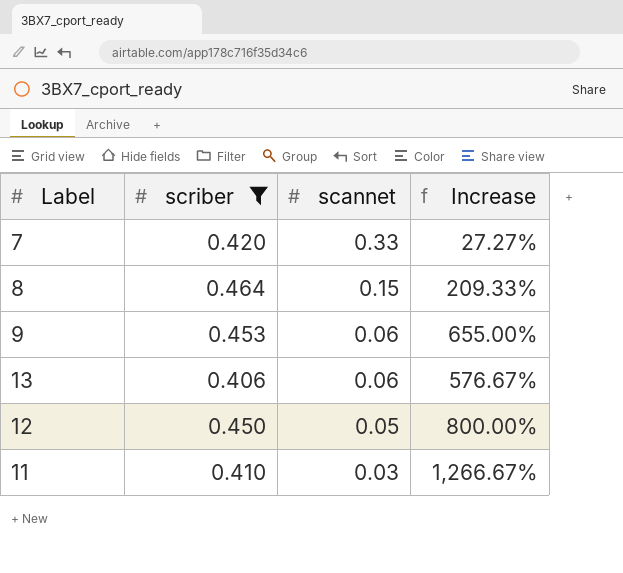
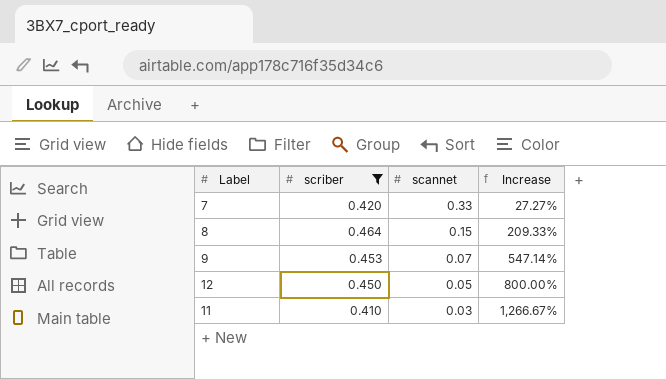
row 13: 0.406 | 0.06 | 576.67% -> none
9 | scannet: 0.06 -> 0.07
9 | Increase: 655.00% -> 547.14%

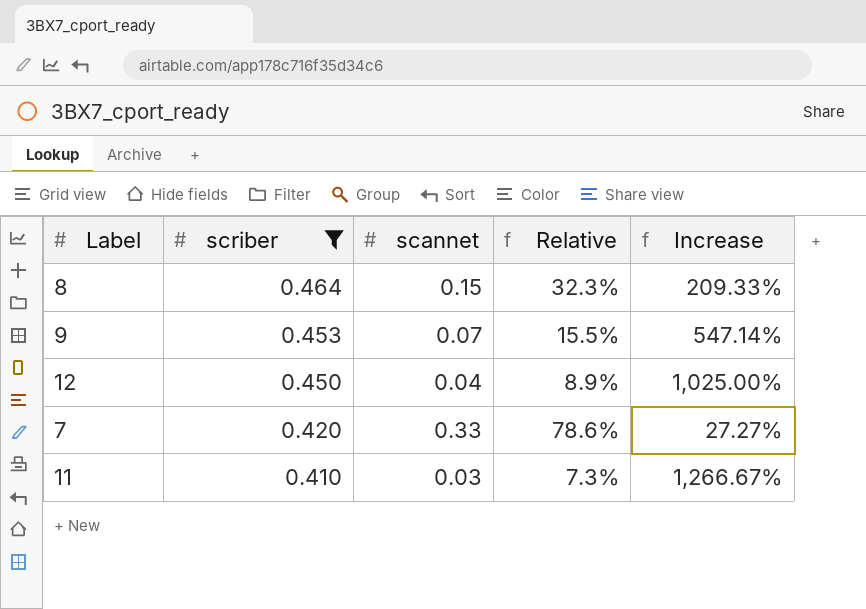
row order: scannet descending -> scriber descending
column Relative | formula: none -> [scannet] / [scriber]
12 | scannet: 0.05 -> 0.04
12 | Increase: 800.00% -> 1,025.00%

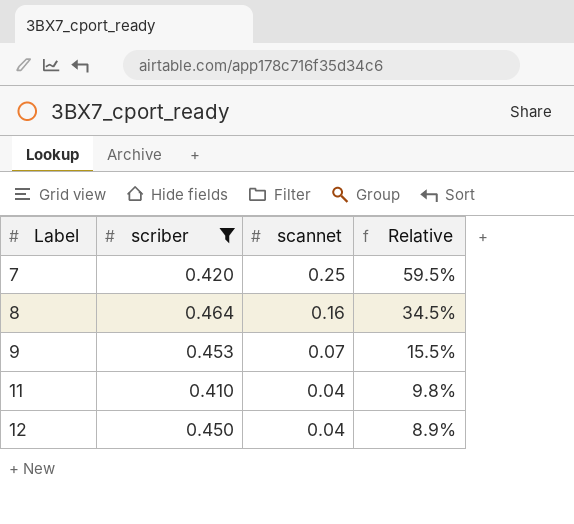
row order: scriber descending -> Label ascending
column Increase | formula: ([scriber] - [scannet]) / [scannet] -> none
7 | scannet: 0.33 -> 0.25
7 | Relative: 78.6% -> 59.5%
8 | scannet: 0.15 -> 0.16
8 | Relative: 32.3% -> 34.5%
11 | scannet: 0.03 -> 0.04
11 | Relative: 7.3% -> 9.8%

